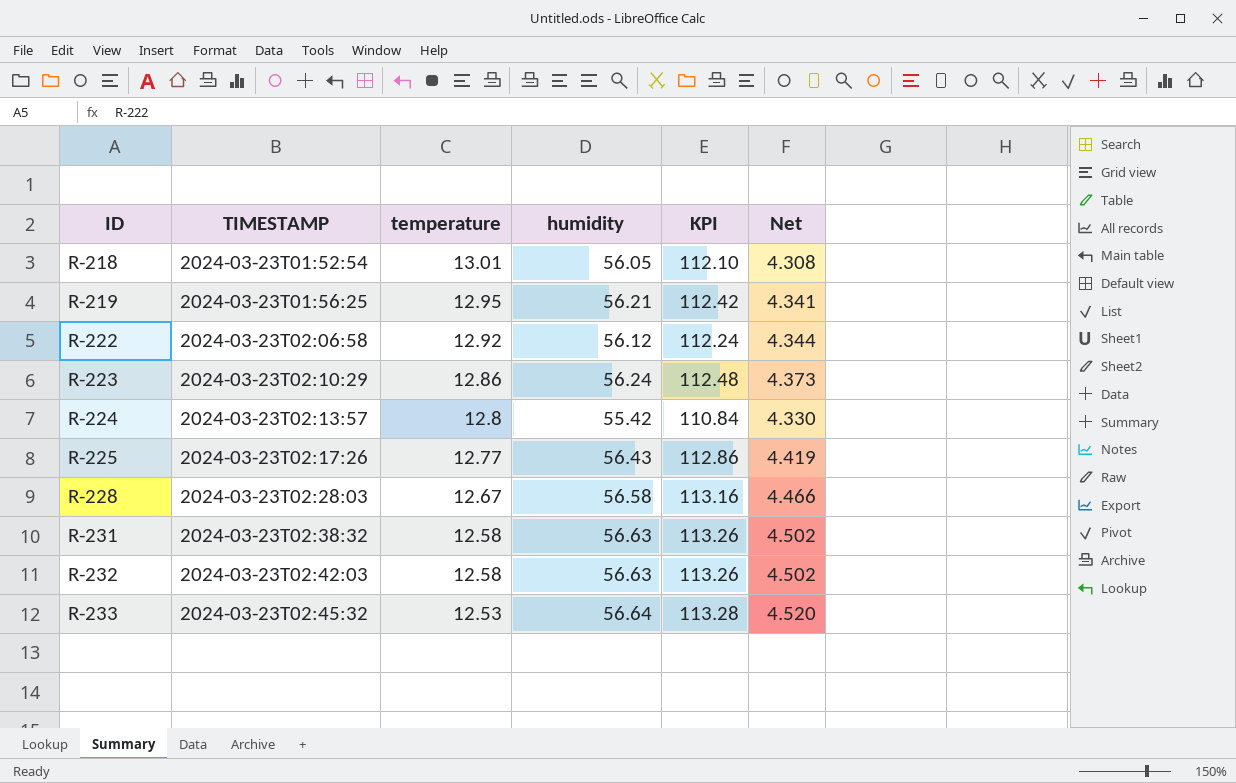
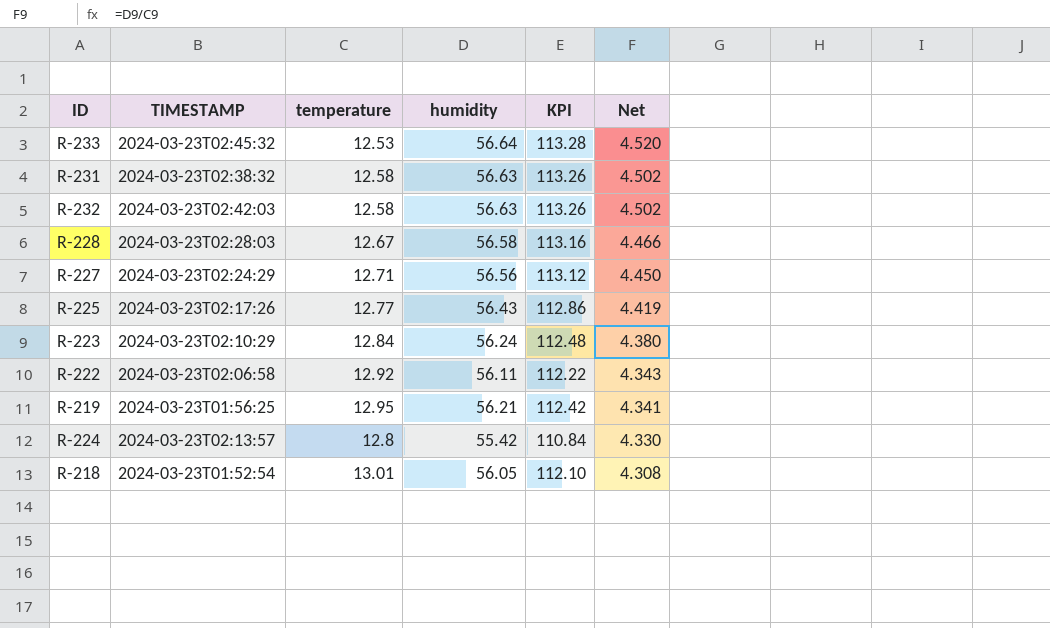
row order: ID ascending -> Net descending
row R-227: none -> 2024-03-23T02:24:29 | 12.71 | 56.56 | 113.12 | 4.450
R-223 | temperature: 12.86 -> 12.84
R-223 | Net: 4.373 -> 4.380
R-222 | humidity: 56.12 -> 56.11
R-222 | KPI: 112.24 -> 112.22
R-222 | Net: 4.344 -> 4.343

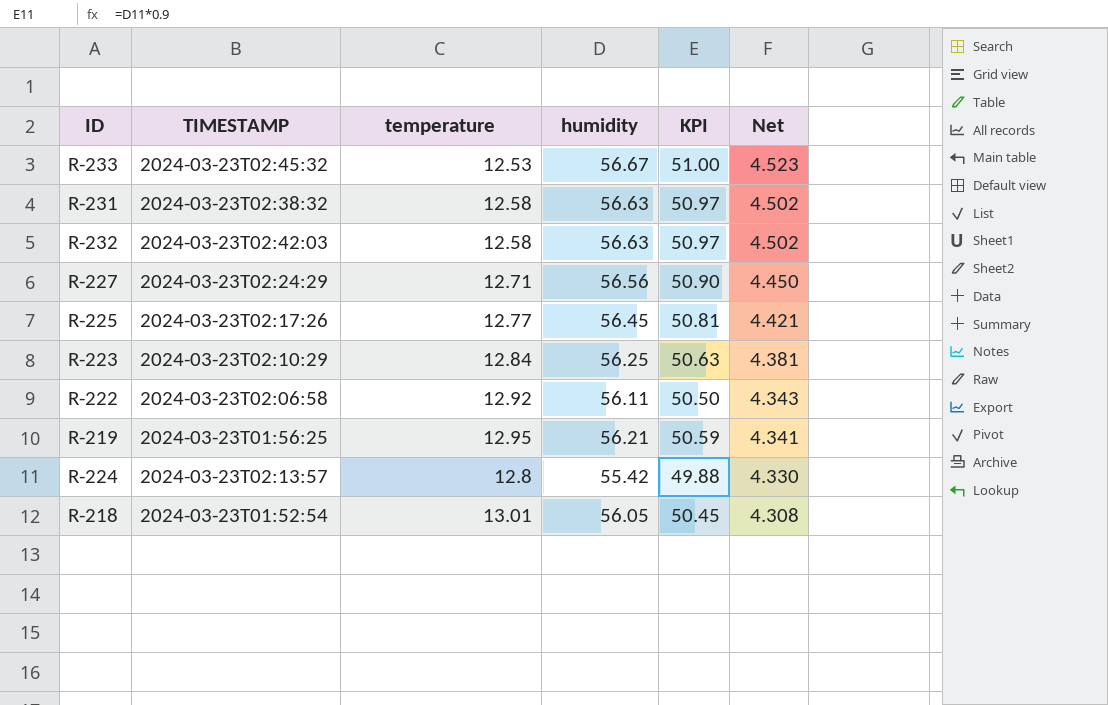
column KPI | formula: [humidity] * 2 -> [humidity] * 0.9
row R-228: 2024-03-23T02:28:03 | 12.67 | 56.58 | 113.16 | 4.466 -> none
R-233 | humidity: 56.64 -> 56.67
R-233 | Net: 4.520 -> 4.523
R-225 | humidity: 56.43 -> 56.45
R-225 | Net: 4.419 -> 4.421
R-223 | humidity: 56.24 -> 56.25
R-223 | Net: 4.380 -> 4.381

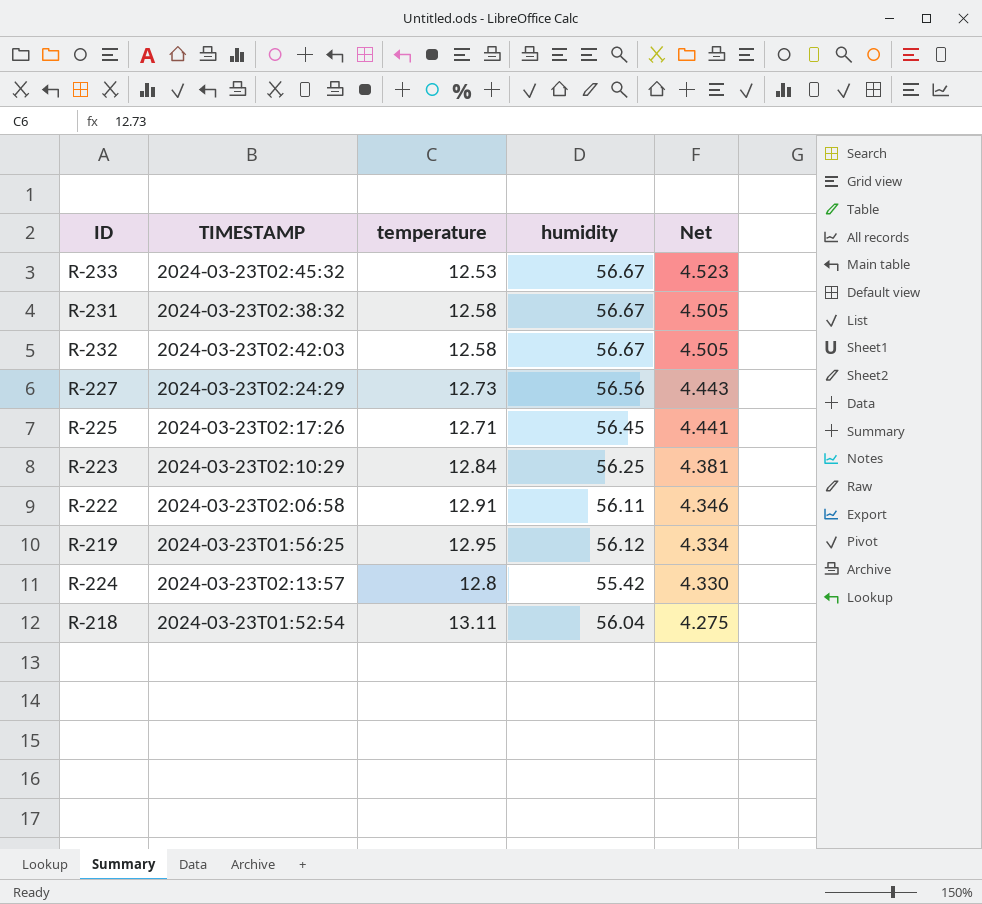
column KPI | formula: [humidity] * 0.9 -> none
R-231 | humidity: 56.63 -> 56.67
R-231 | Net: 4.502 -> 4.505
R-232 | humidity: 56.63 -> 56.67
R-232 | Net: 4.502 -> 4.505
R-227 | temperature: 12.71 -> 12.73
R-227 | Net: 4.450 -> 4.443
R-225 | temperature: 12.77 -> 12.71
R-225 | Net: 4.421 -> 4.441
R-222 | temperature: 12.92 -> 12.91
R-222 | Net: 4.343 -> 4.346
R-219 | humidity: 56.21 -> 56.12
R-219 | Net: 4.341 -> 4.334
R-218 | temperature: 13.01 -> 13.11
R-218 | humidity: 56.05 -> 56.04
R-218 | Net: 4.308 -> 4.275

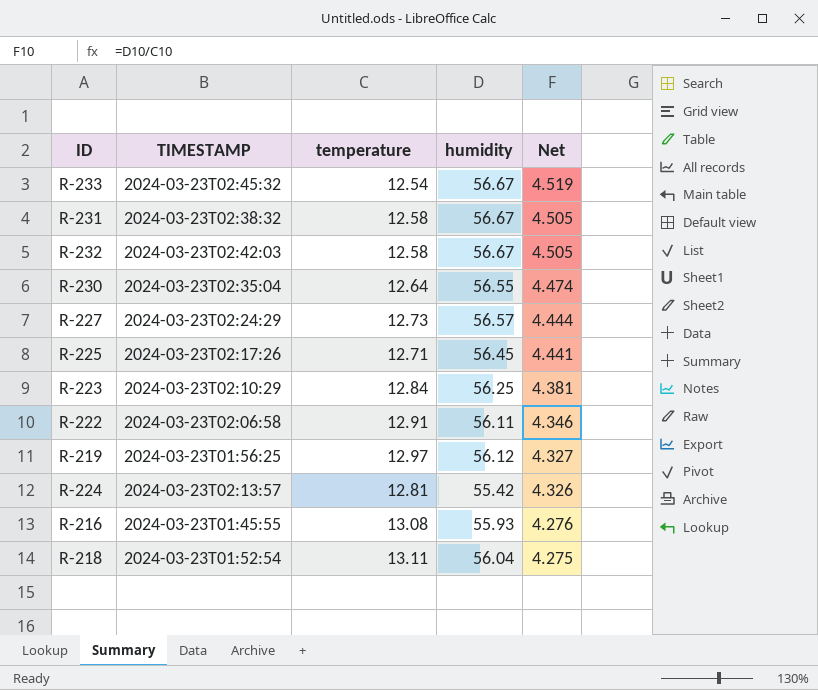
R-233 | temperature: 12.53 -> 12.54
R-233 | Net: 4.523 -> 4.519
row R-230: none -> 2024-03-23T02:35:04 | 12.64 | 56.55 | 4.474
R-227 | humidity: 56.56 -> 56.57
R-227 | Net: 4.443 -> 4.444
R-219 | temperature: 12.95 -> 12.97
R-219 | Net: 4.334 -> 4.327
R-224 | temperature: 12.8 -> 12.81
R-224 | Net: 4.330 -> 4.326
row R-216: none -> 2024-03-23T01:45:55 | 13.08 | 55.93 | 4.276

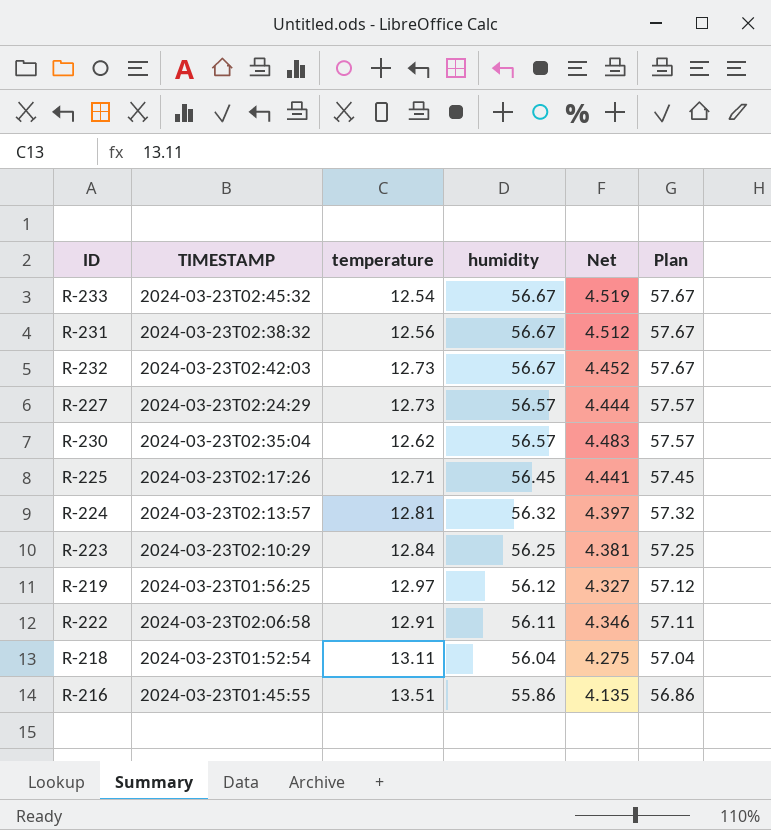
row order: Net descending -> humidity descending
column Plan | formula: none -> [humidity] + 1
R-231 | temperature: 12.58 -> 12.56
R-231 | Net: 4.505 -> 4.512
R-232 | temperature: 12.58 -> 12.73
R-232 | Net: 4.505 -> 4.452
R-230 | temperature: 12.64 -> 12.62
R-230 | humidity: 56.55 -> 56.57
R-230 | Net: 4.474 -> 4.483
R-224 | humidity: 55.42 -> 56.32
R-224 | Net: 4.326 -> 4.397
R-216 | temperature: 13.08 -> 13.51
R-216 | humidity: 55.93 -> 55.86
R-216 | Net: 4.276 -> 4.135

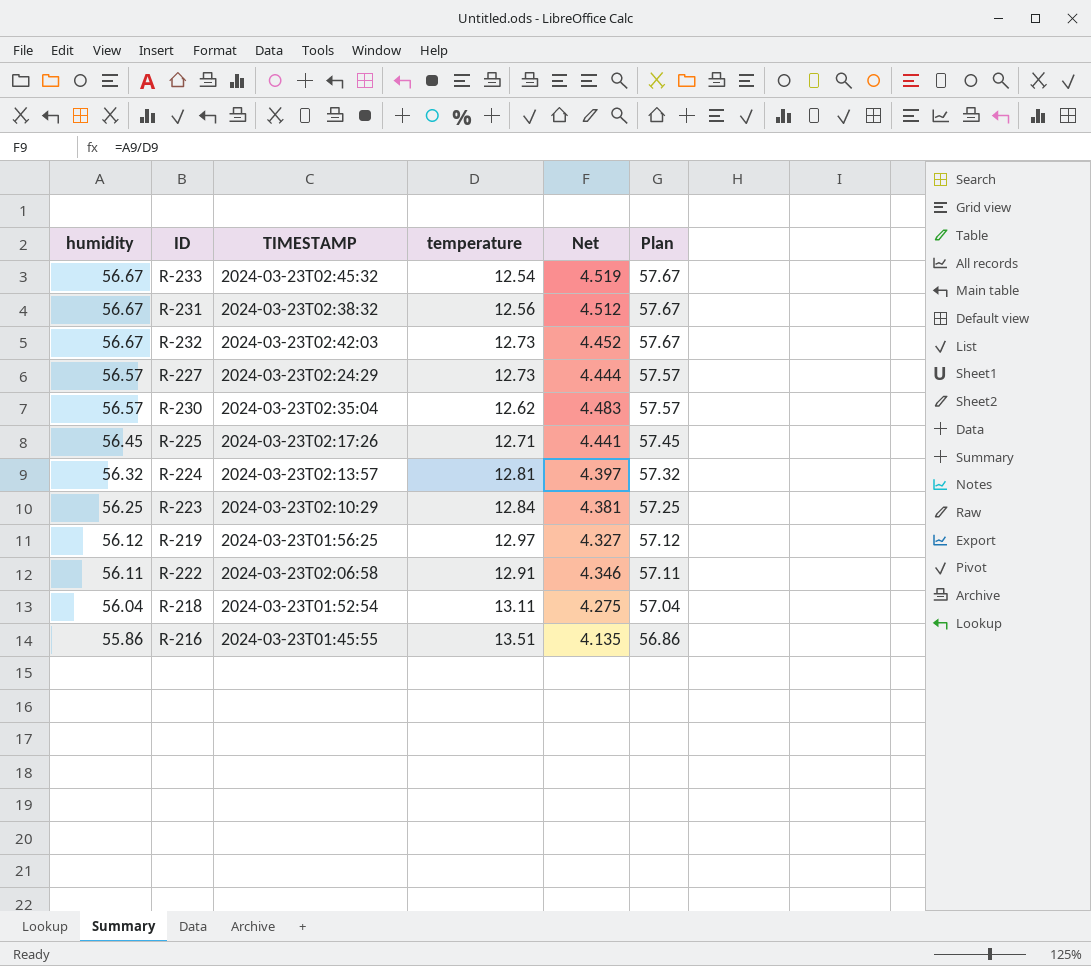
column humidity | position: 4 -> 1

